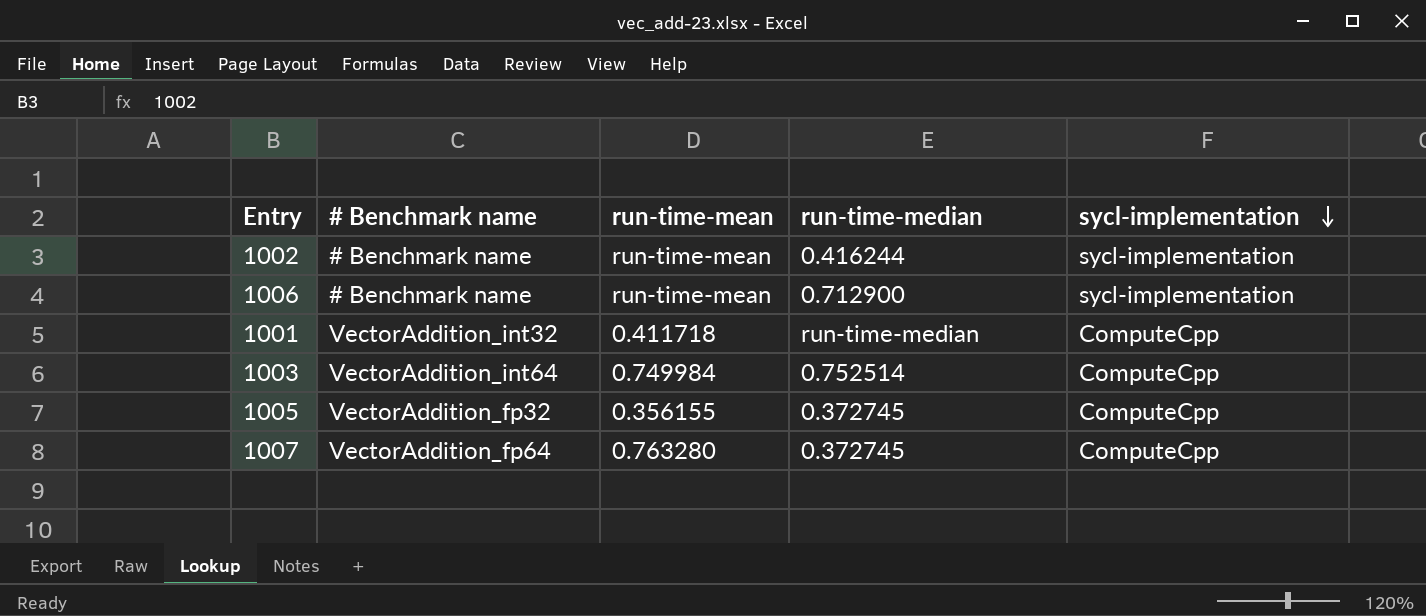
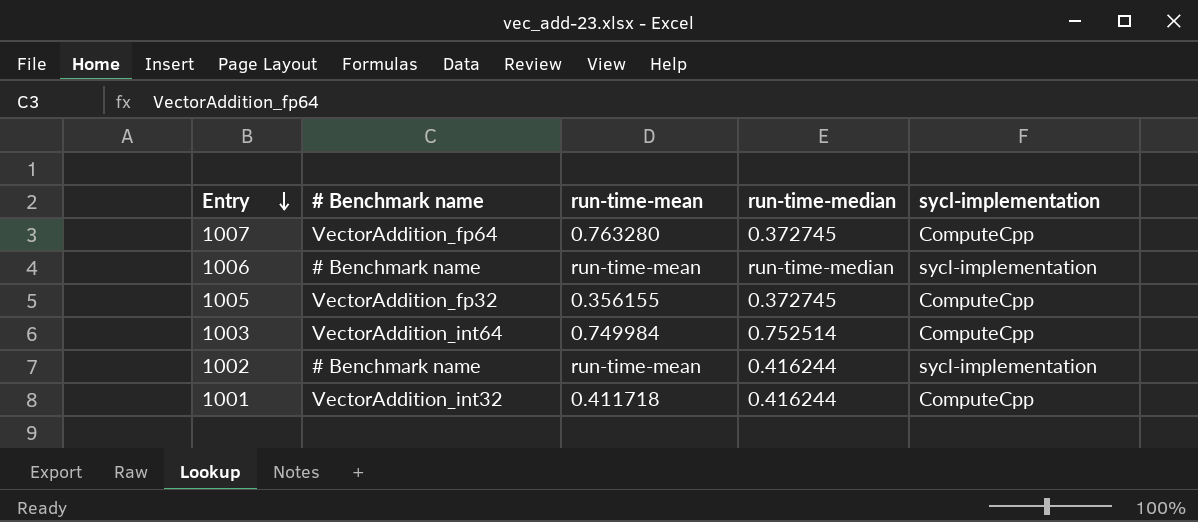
row order: sycl-implementation descending -> Entry descending
1006 | run-time-median: 0.712900 -> run-time-median
1001 | run-time-median: run-time-median -> 0.416244

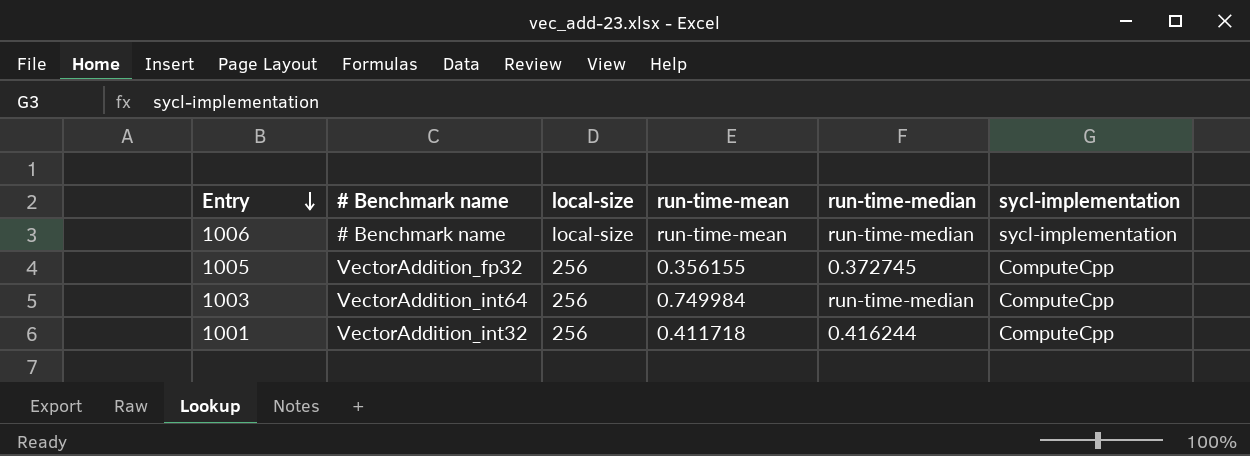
column local-size | position: none -> 3
row 1007: VectorAddition_fp64 | 0.763280 | 0.372745 | ComputeCpp -> none
row 1002: # Benchmark name | run-time-mean | 0.416244 | sycl-implementation -> none
1003 | run-time-median: 0.752514 -> run-time-median

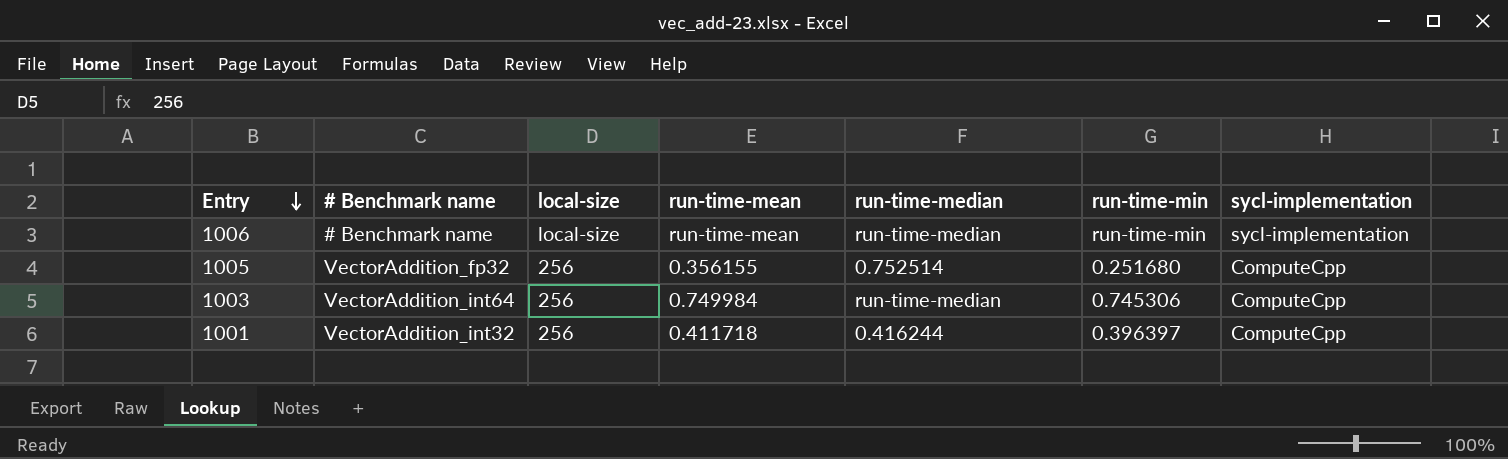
column run-time-min | position: none -> 6
1005 | run-time-median: 0.372745 -> 0.752514

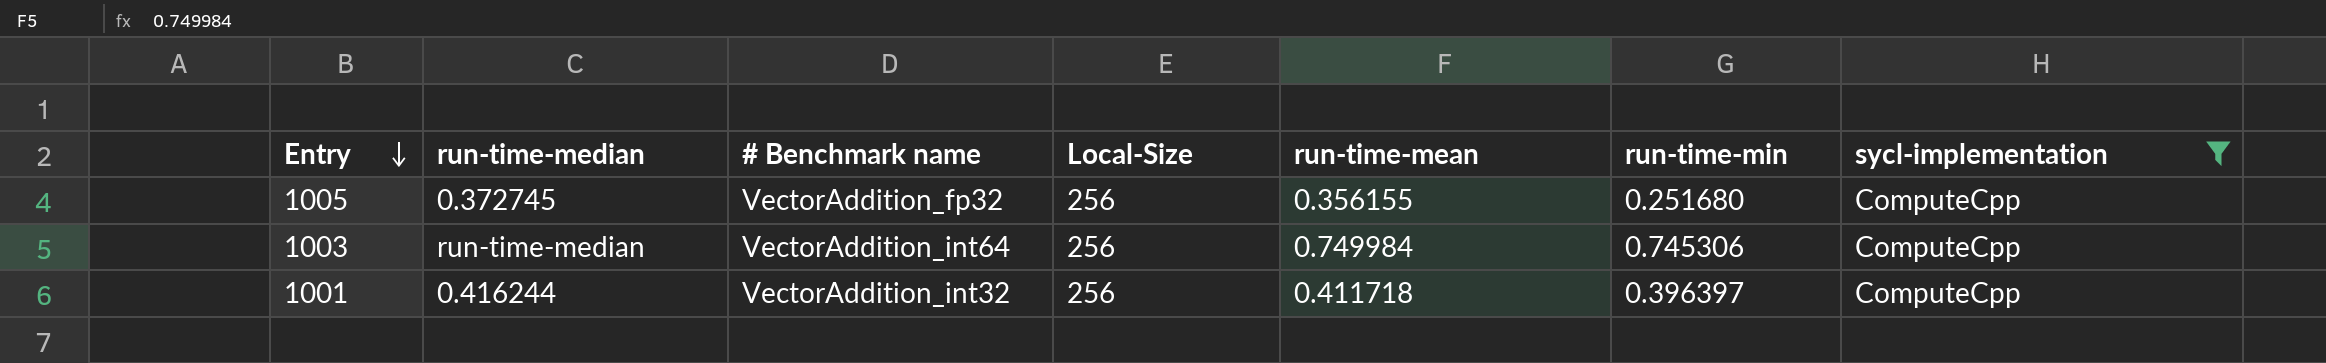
filter: none -> sycl-implementation = ComputeCpp
column run-time-median | position: 5 -> 2
column name: local-size -> Local-Size
1005 | run-time-median: 0.752514 -> 0.372745

